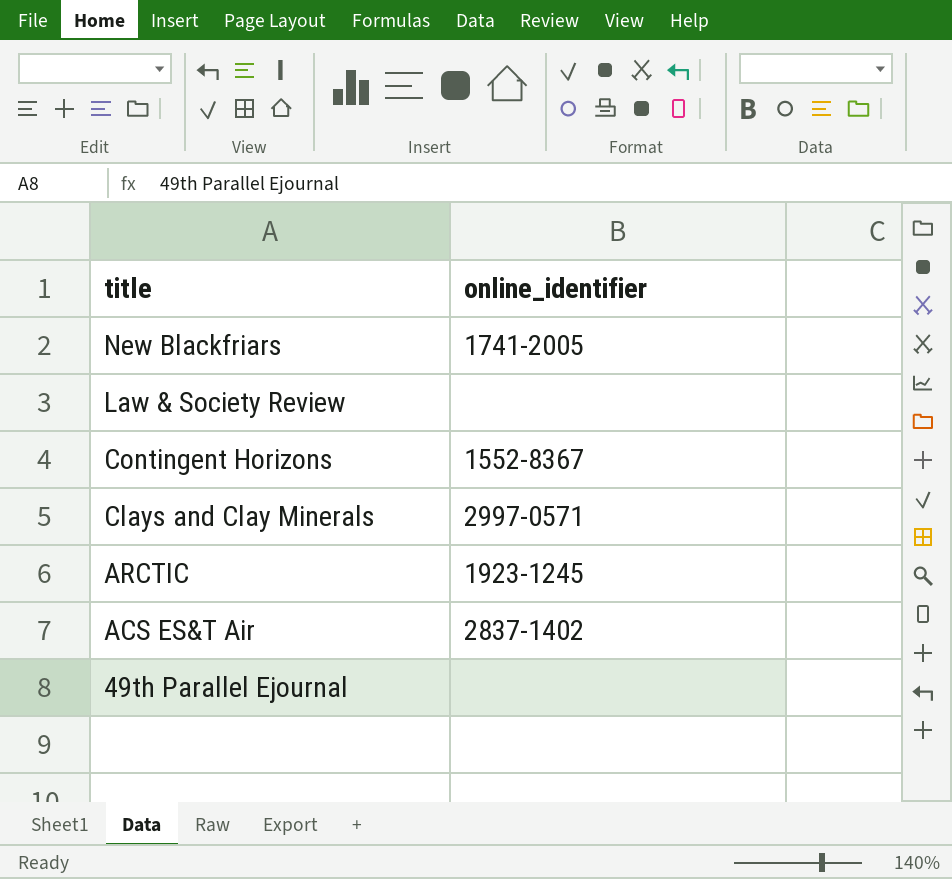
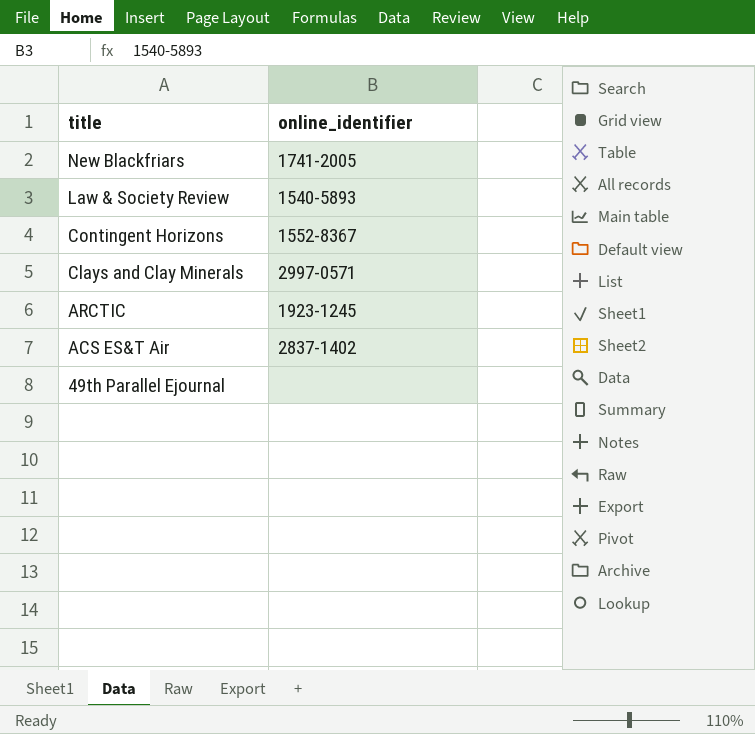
Law & Society Review | online_identifier: none -> 1540-5893

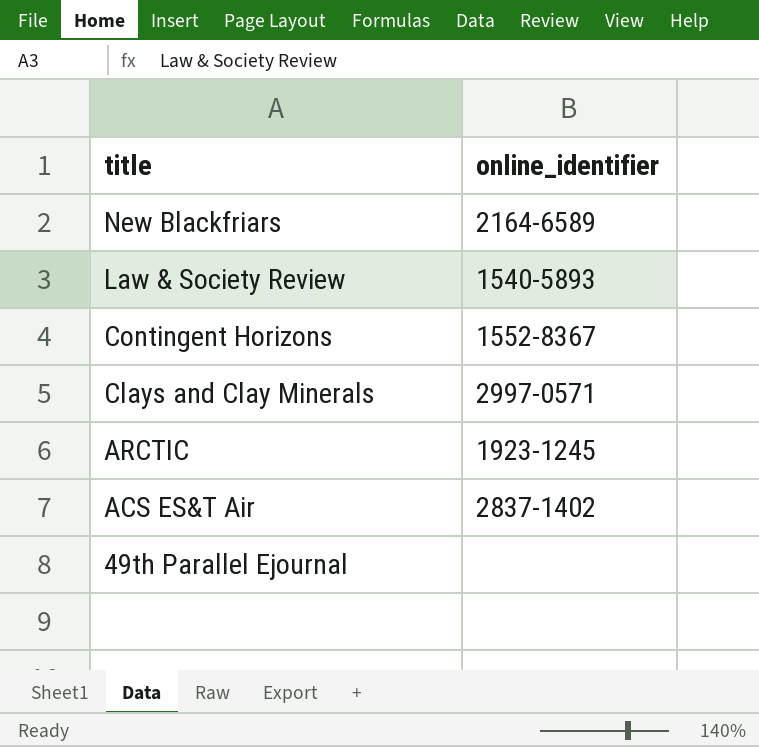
New Blackfriars | online_identifier: 1741-2005 -> 2164-6589

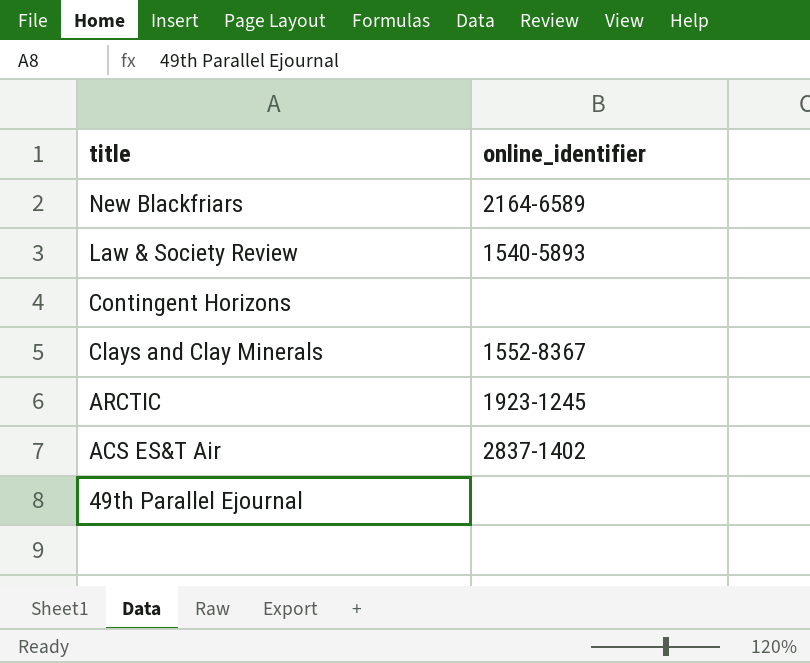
Contingent Horizons | online_identifier: 1552-8367 -> none
Clays and Clay Minerals | online_identifier: 2997-0571 -> 1552-8367

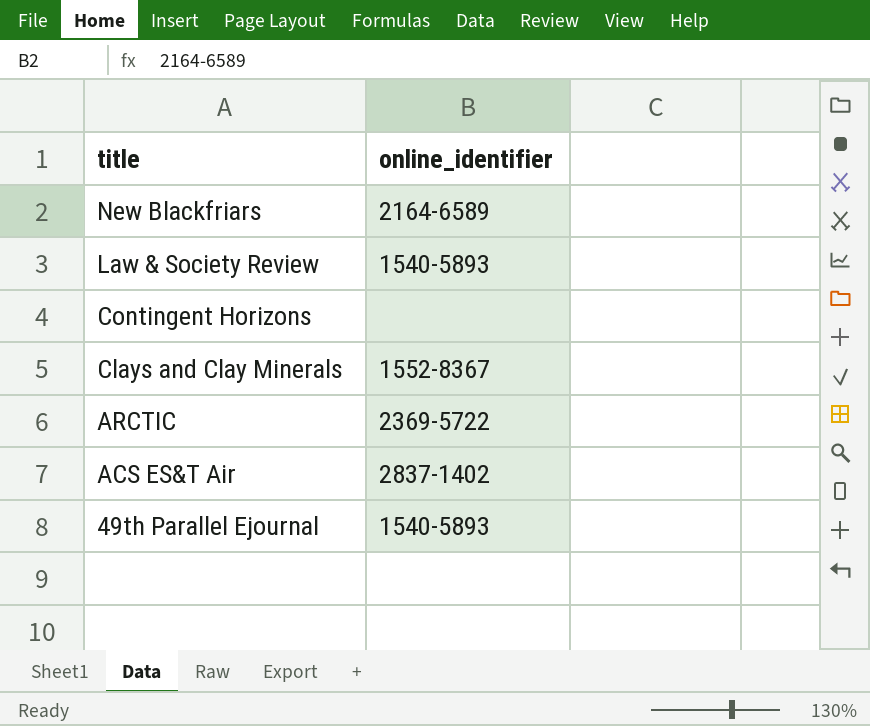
ARCTIC | online_identifier: 1923-1245 -> 2369-5722
49th Parallel Ejournal | online_identifier: none -> 1540-5893

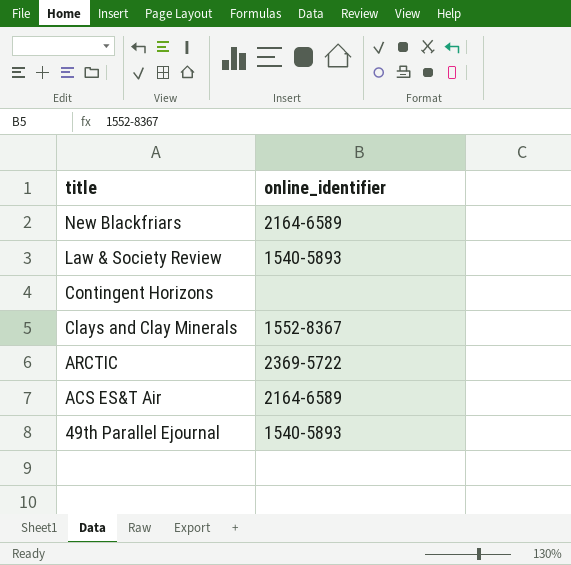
ACS ES&T Air | online_identifier: 2837-1402 -> 2164-6589

